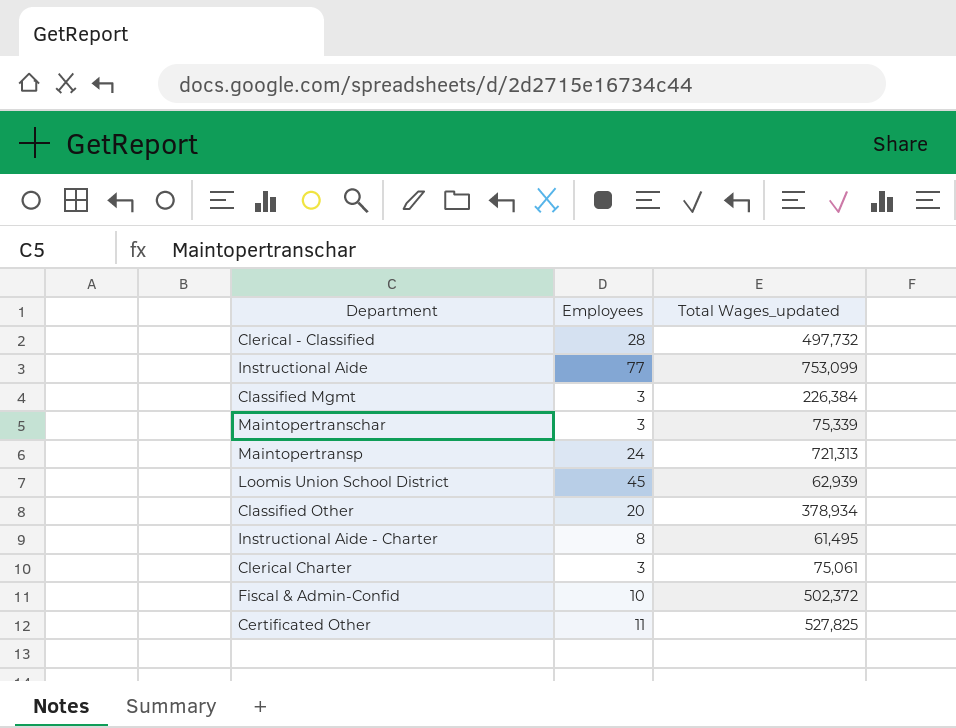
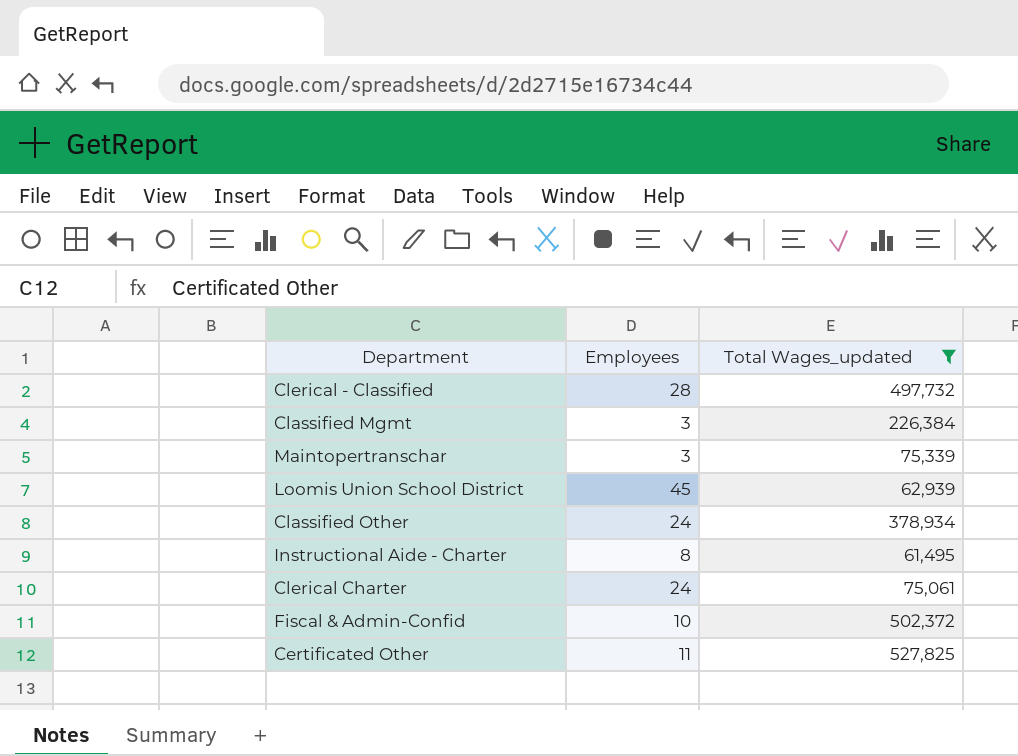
filter: none -> Total Wages_updated <= 527,825
Classified Other | Employees: 20 -> 24
Clerical Charter | Employees: 3 -> 24

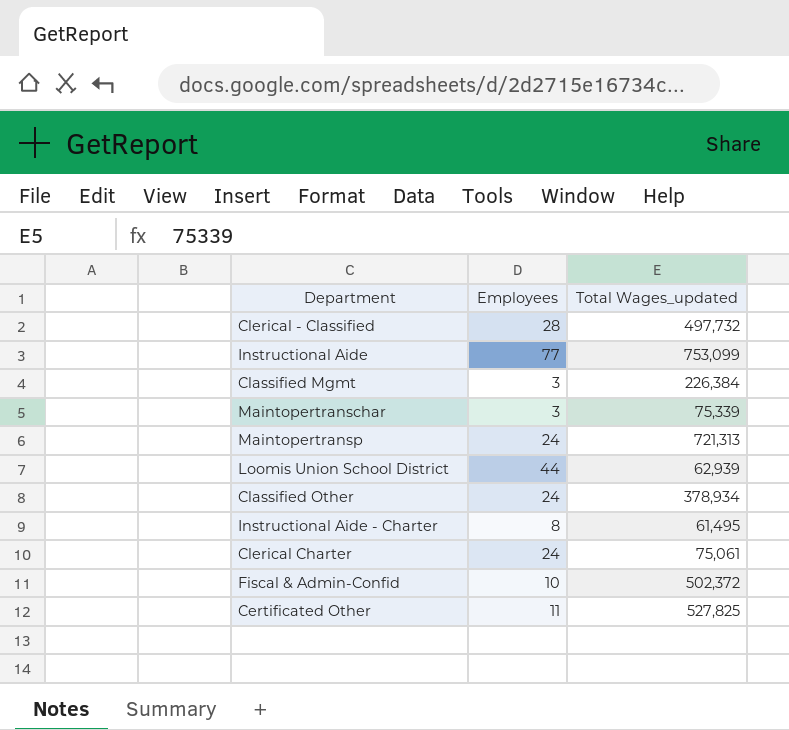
filter: Total Wages_updated <= 527,825 -> none
Loomis Union School District | Employees: 45 -> 44

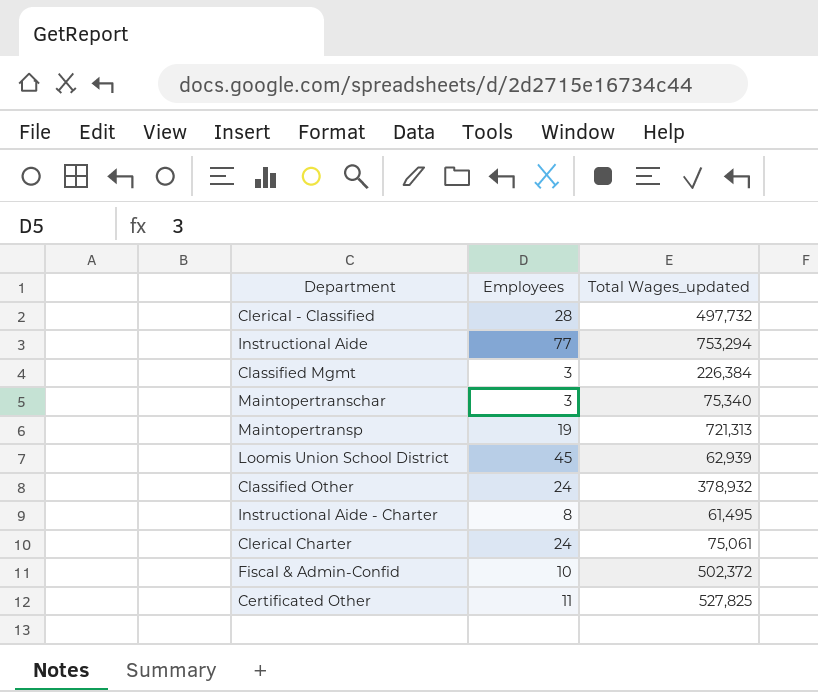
Instructional Aide | Total Wages_updated: 753,099 -> 753,294
Maintopertranschar | Total Wages_updated: 75,339 -> 75,340
Maintopertransp | Employees: 24 -> 19
Loomis Union School District | Employees: 44 -> 45
Classified Other | Total Wages_updated: 378,934 -> 378,932

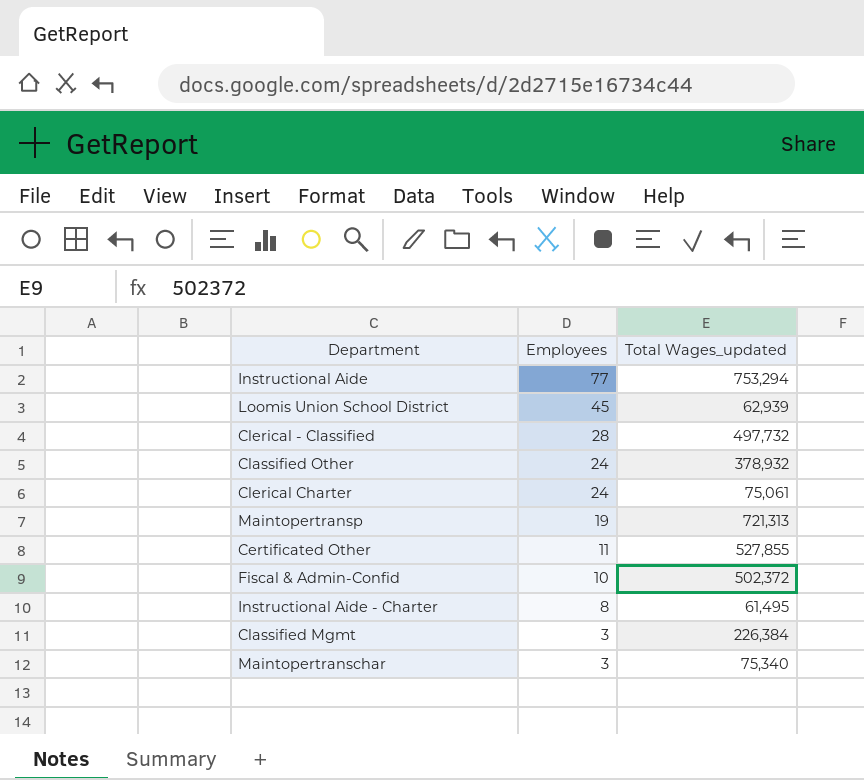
row order: none -> Employees descending
Certificated Other | Total Wages_updated: 527,825 -> 527,855

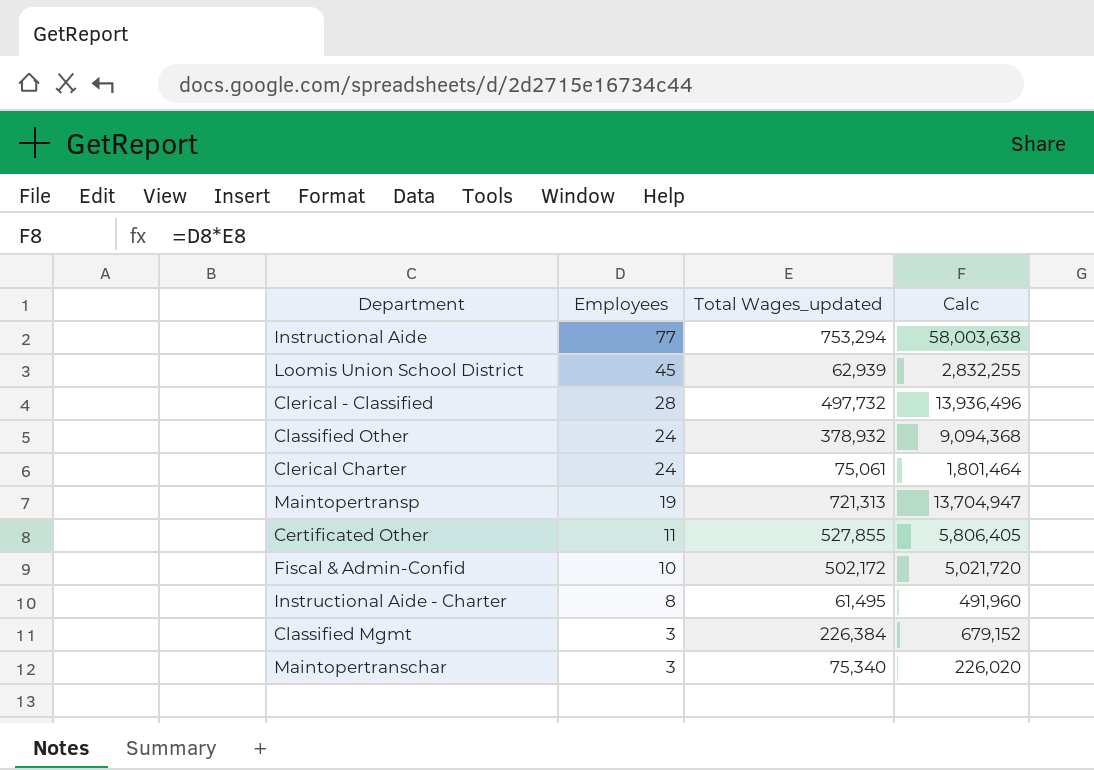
column Calc | formula: none -> [Employees] * [Total Wages_updated]
Fiscal & Admin-Confid | Total Wages_updated: 502,372 -> 502,172

